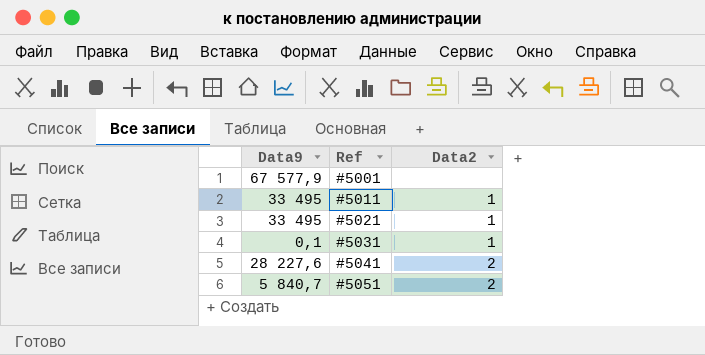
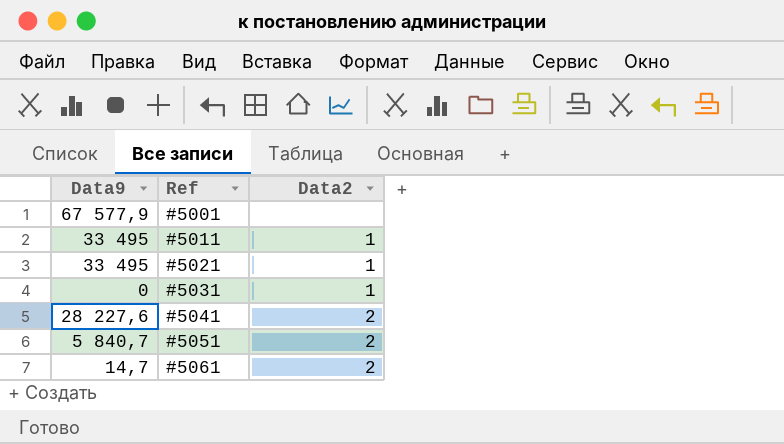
#5031 | Data9: 0,1 -> 0
row #5061: none -> 14,7 | 2

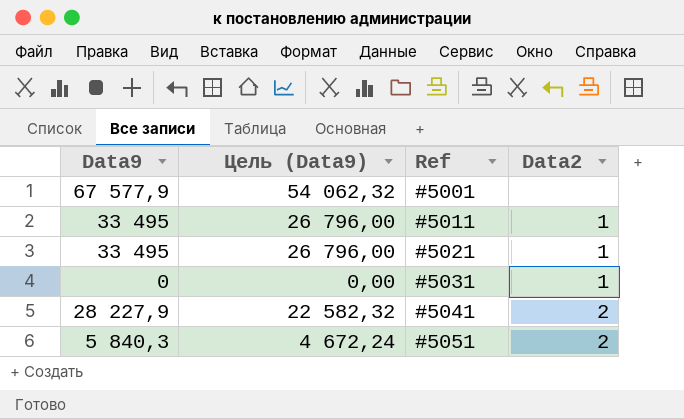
column Цель (Data9) | formula: none -> [Data9] * 0,8
row #5061: 14,7 | 2 -> none
#5041 | Data9: 28 227,6 -> 28 227,9
#5051 | Data9: 5 840,7 -> 5 840,3

